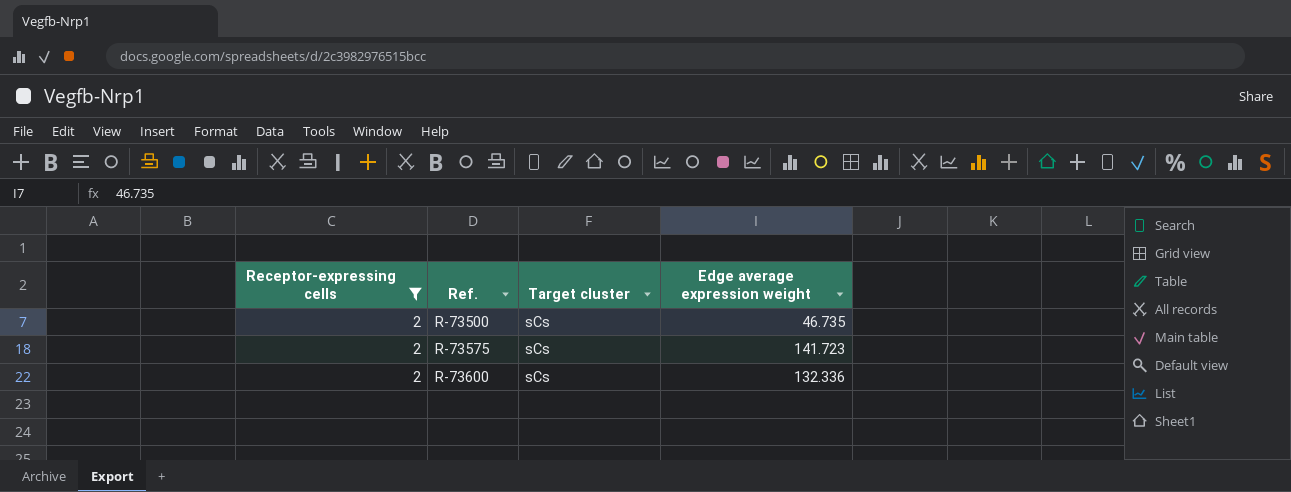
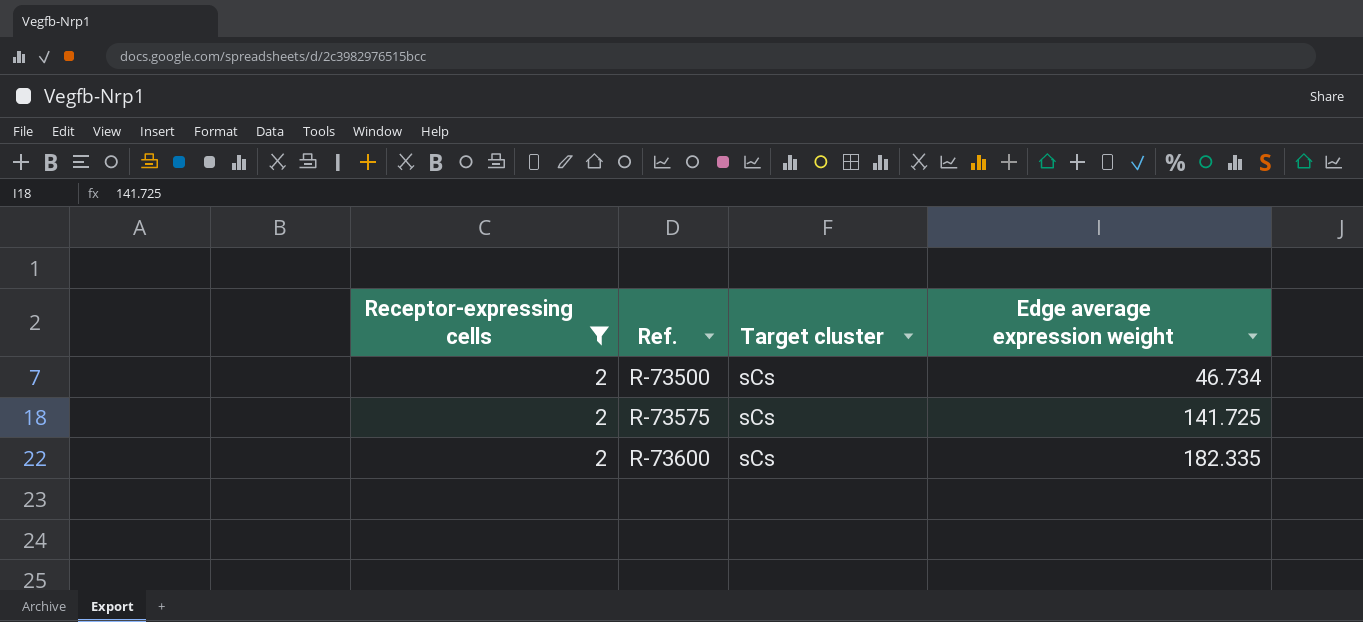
R-73500 | Edge average expression weight: 46.735 -> 46.734
R-73575 | Edge average expression weight: 141.723 -> 141.725
R-73600 | Edge average expression weight: 132.336 -> 182.335

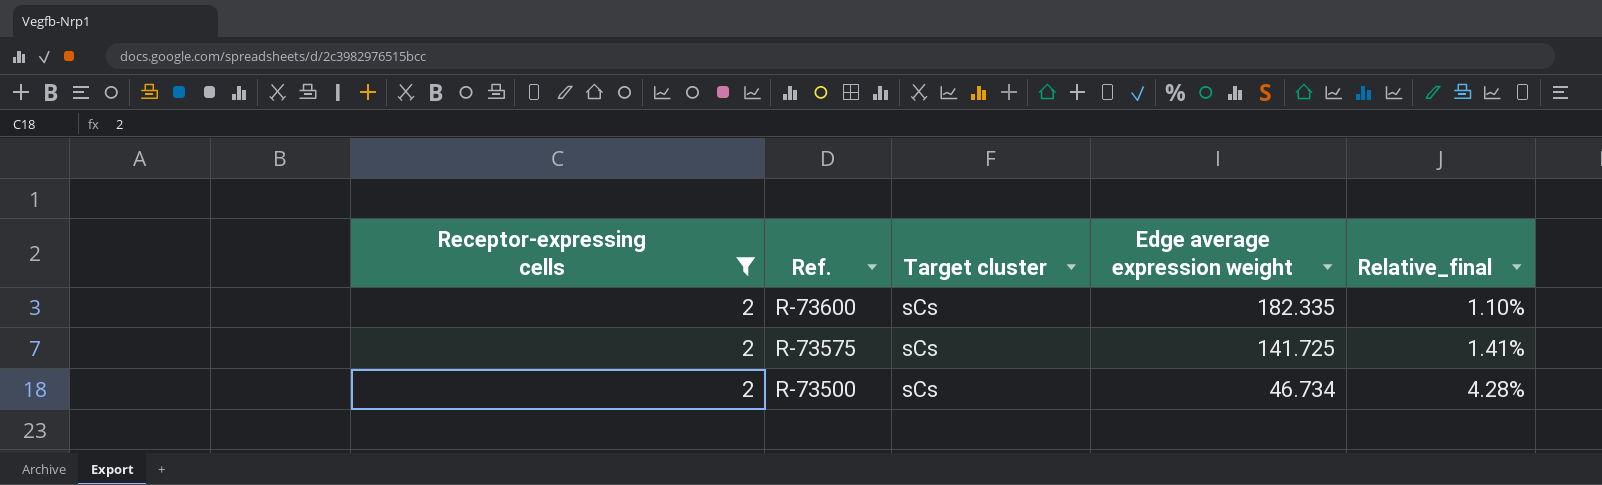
row order: Ref. ascending -> Ref. descending
column Relative_final | formula: none -> [Receptor-expressing cells] / [Edge average expression weight]

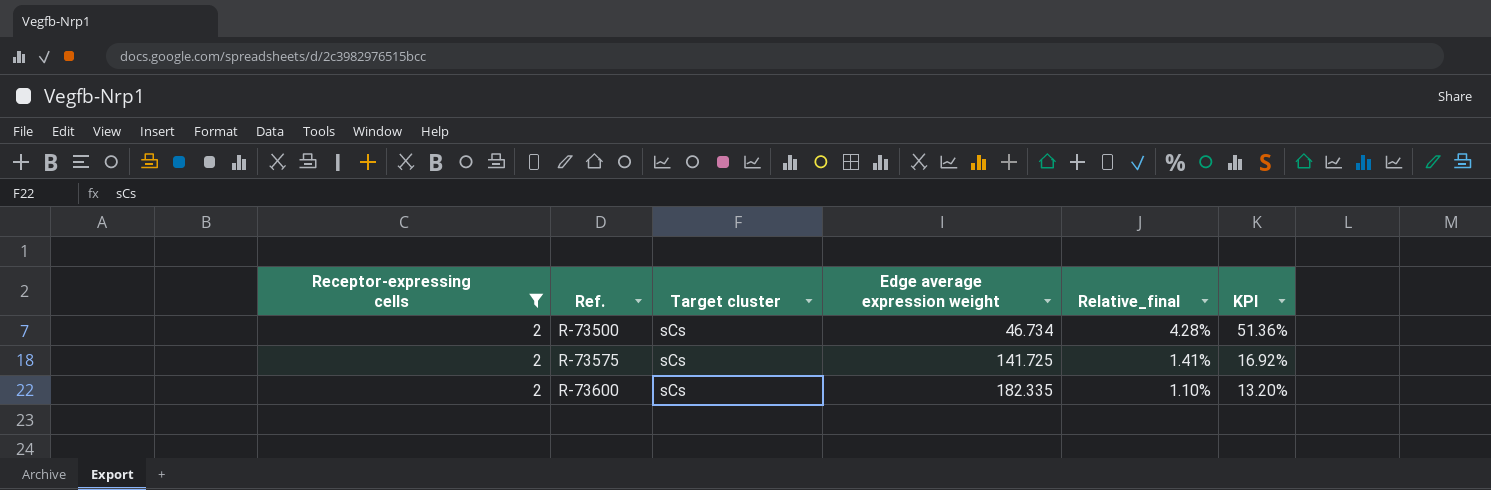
row order: Ref. descending -> Ref. ascending
column KPI | formula: none -> [Relative_final] * 12

